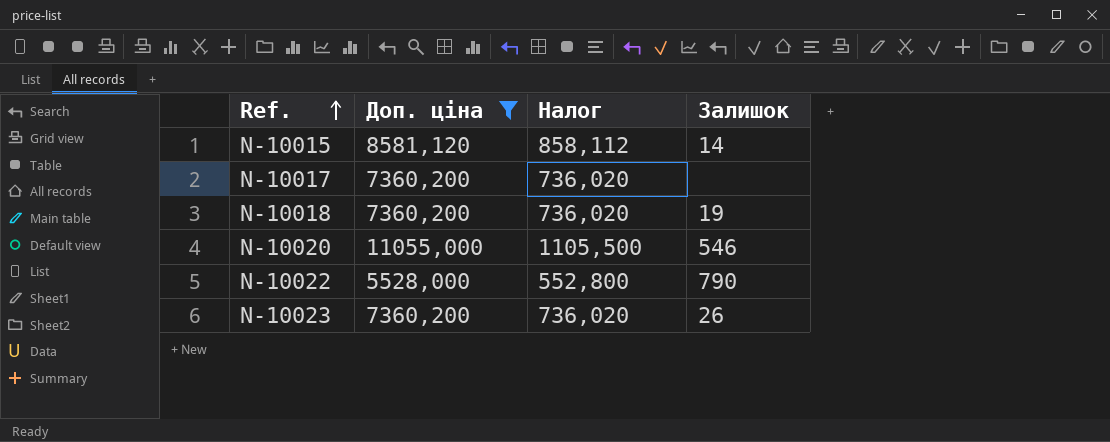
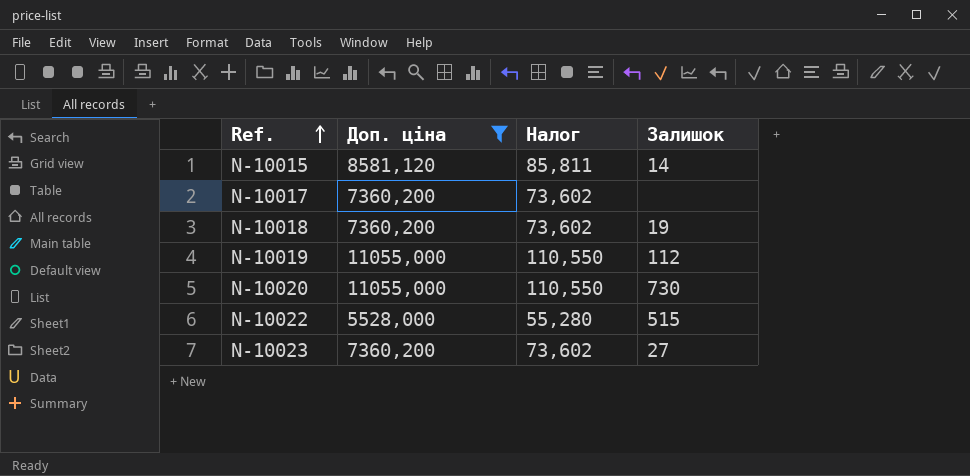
column Налог | formula: [Доп. ціна] * 0,1 -> [Доп. ціна] * 0,01
row N-10019: none -> 11055,000 | 110,550 | 112
N-10020 | Залишок: 546 -> 730
N-10022 | Залишок: 790 -> 515
N-10023 | Залишок: 26 -> 27

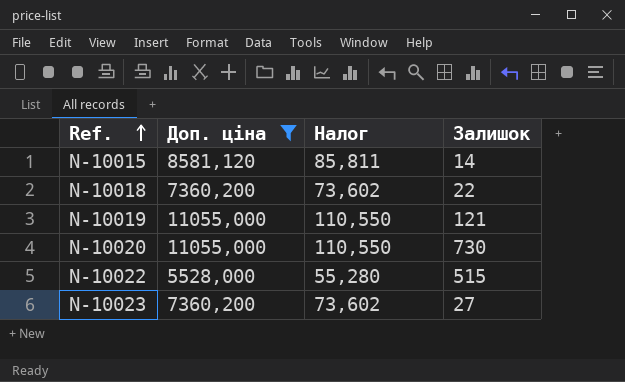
row N-10017: 7360,200 | 73,602 | none -> none
N-10018 | Залишок: 19 -> 22
N-10019 | Залишок: 112 -> 121

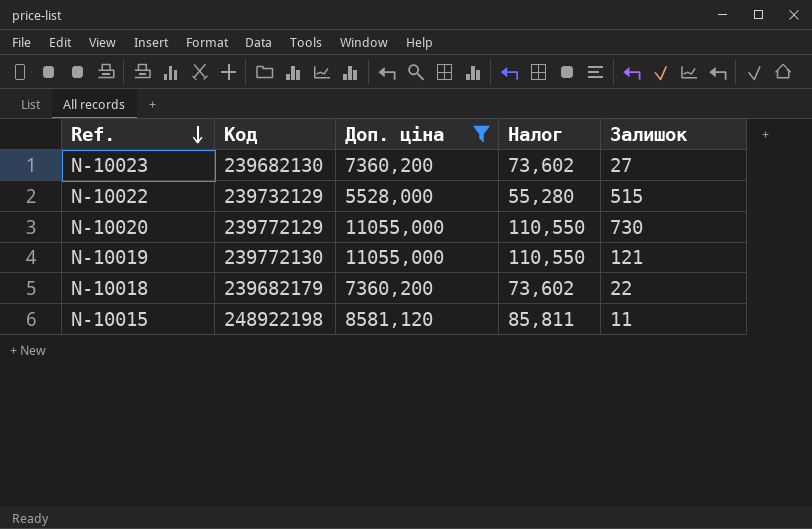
row order: Ref. ascending -> Ref. descending
column Код | position: none -> 2
N-10015 | Залишок: 14 -> 11

